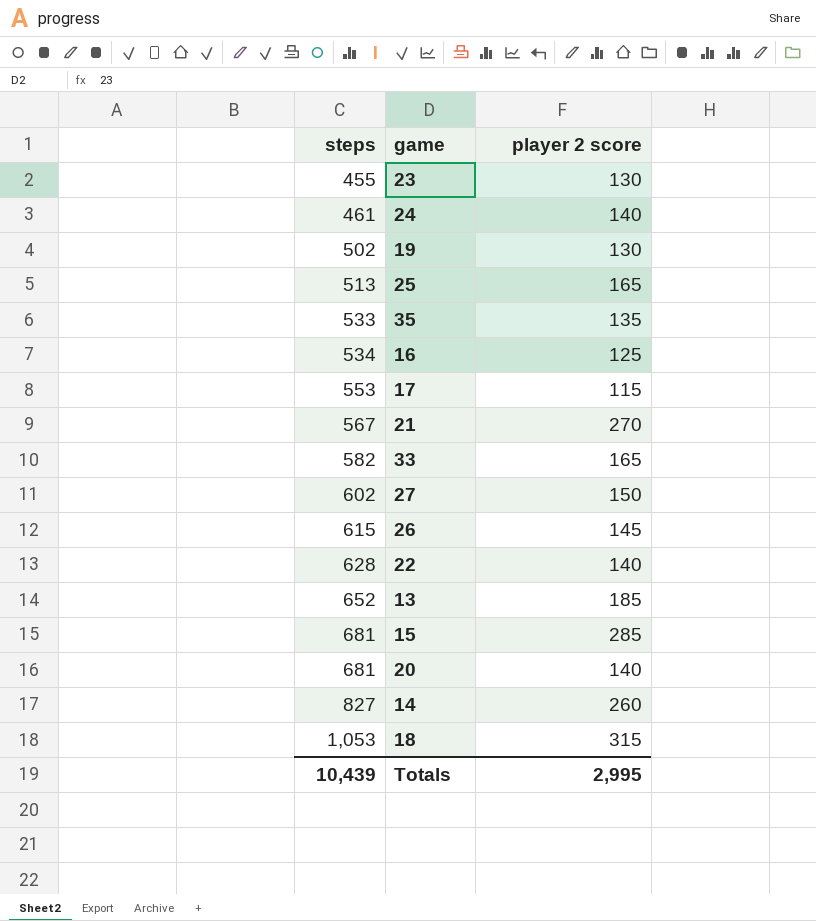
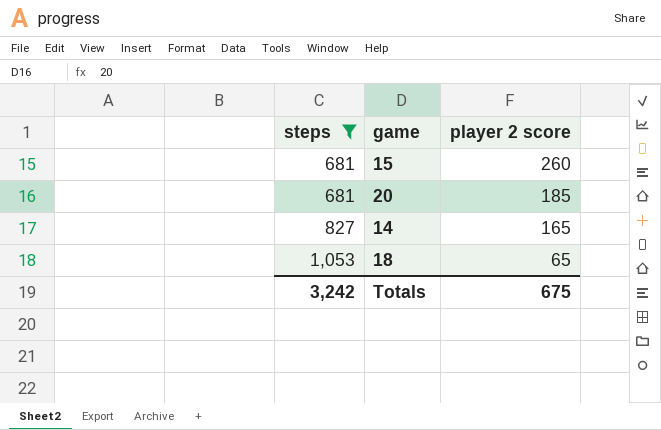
filter: none -> steps >= 681
15 | player 2 score: 285 -> 260
20 | player 2 score: 140 -> 185
14 | player 2 score: 260 -> 165
18 | player 2 score: 315 -> 65
Totals | steps: 10,439 -> 3,242
Totals | player 2 score: 2,995 -> 675

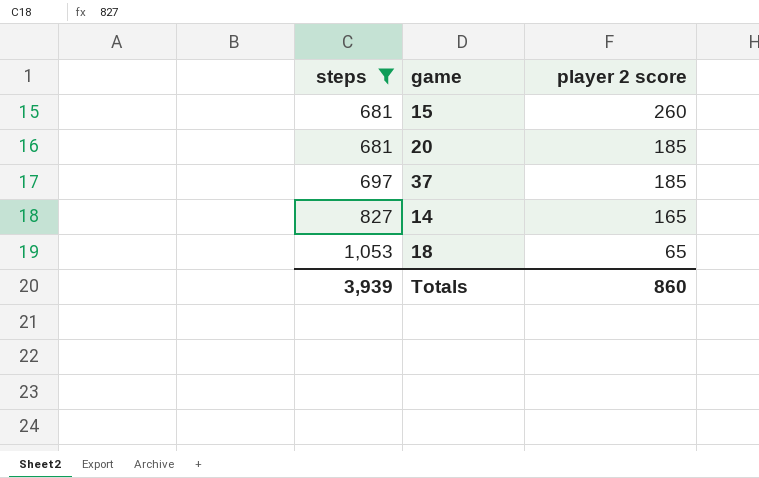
row 37: none -> 697 | 185
Totals | steps: 3,242 -> 3,939
Totals | player 2 score: 675 -> 860

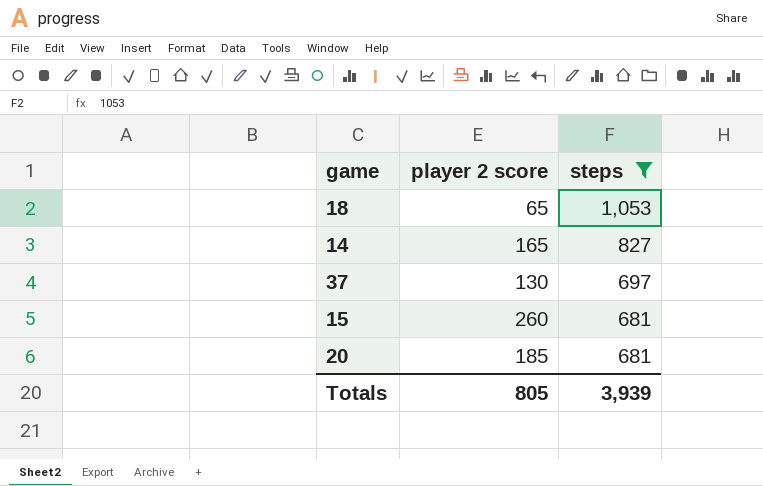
row order: steps ascending -> steps descending
column steps | position: 1 -> 3
37 | player 2 score: 185 -> 130
Totals | player 2 score: 860 -> 805

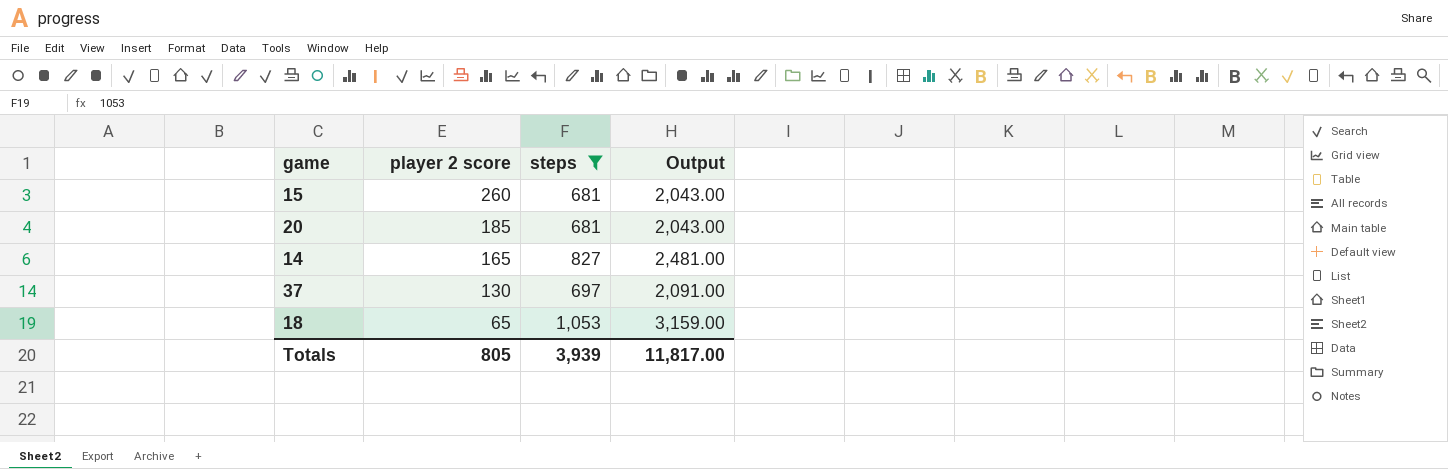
row order: steps descending -> player 2 score descending
column Output | formula: none -> [steps] * 3

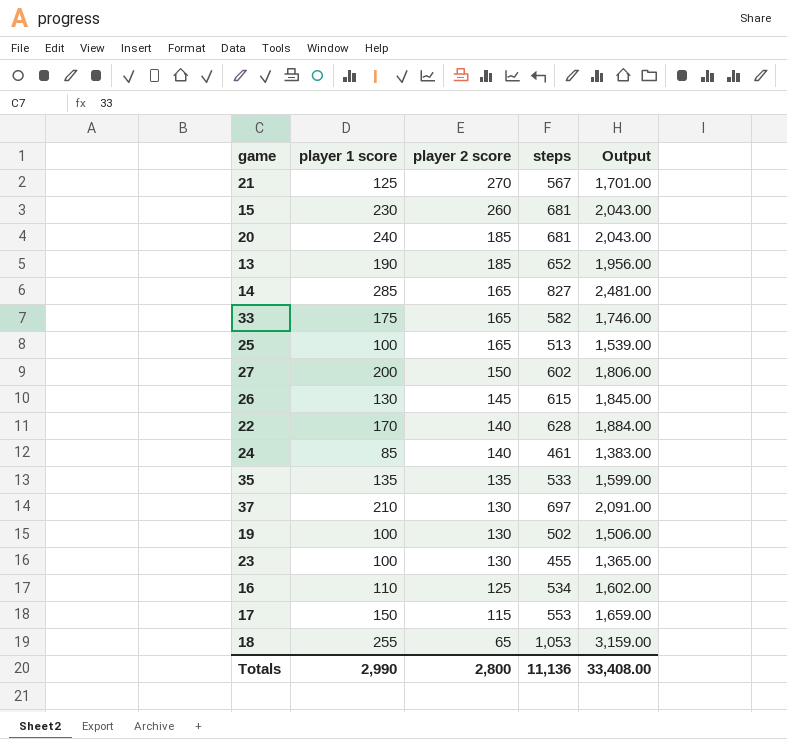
filter: steps >= 681 -> none
column player 1 score | position: none -> 2
Totals | player 2 score: 805 -> 2,800
Totals | steps: 3,939 -> 11,136
Totals | Output: 11,817.00 -> 33,408.00

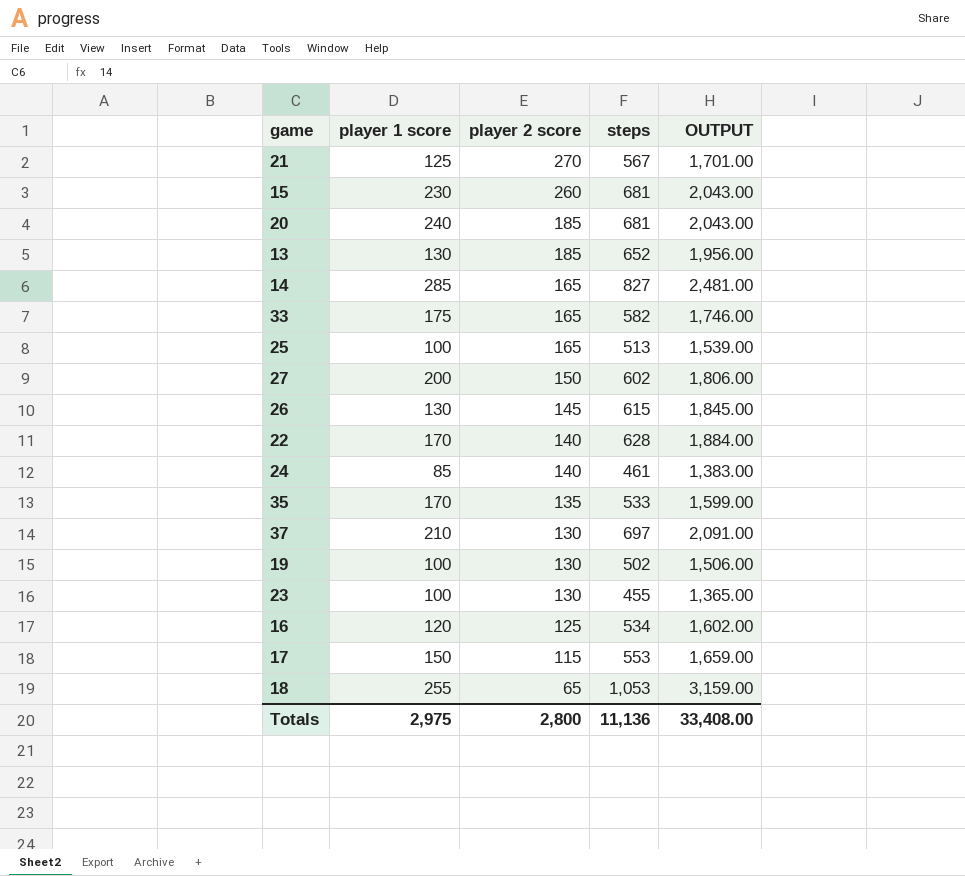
column name: Output -> OUTPUT
13 | player 1 score: 190 -> 130
35 | player 1 score: 135 -> 170
16 | player 1 score: 110 -> 120
Totals | player 1 score: 2,990 -> 2,975

